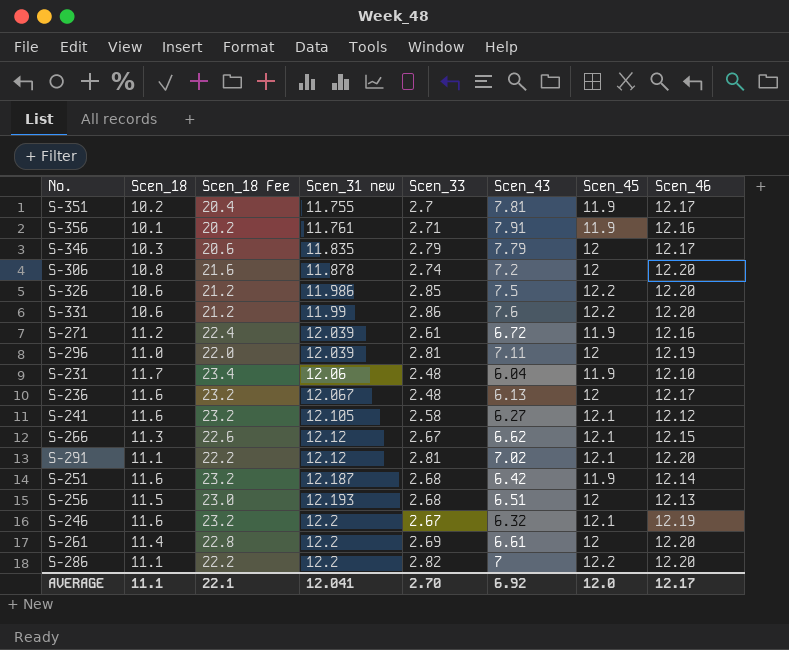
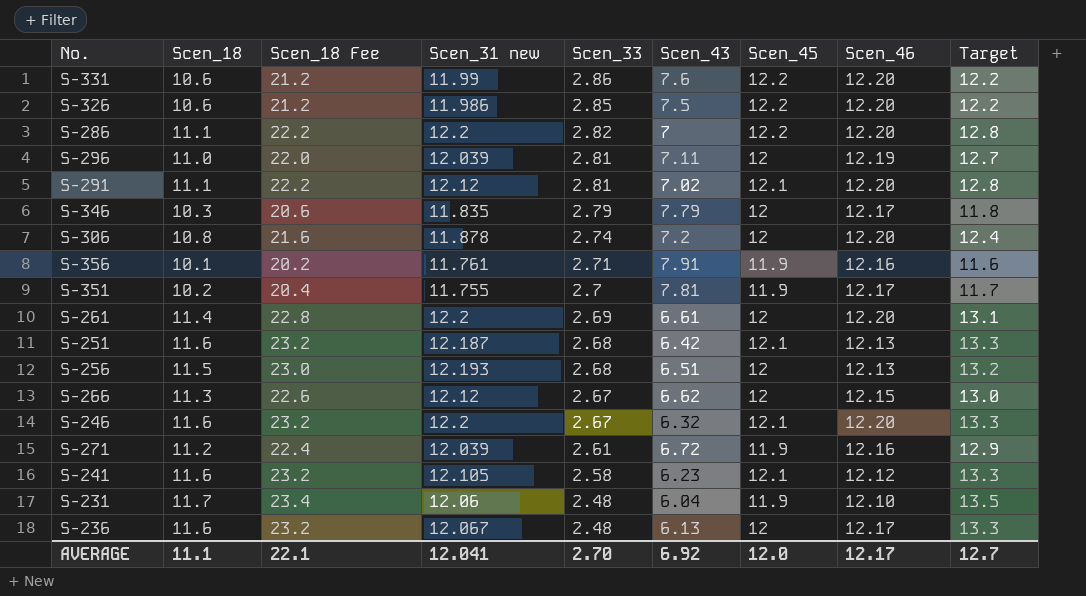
row order: Scen_31 new ascending -> Scen_33 descending
column Target | formula: none -> [Scen_18] * 1.15
S-251 | Scen_45: 11.9 -> 12.1
S-251 | Scen_46: 12.14 -> 12.13
S-266 | Scen_45: 12.1 -> 12
S-246 | Scen_46: 12.19 -> 12.20
S-241 | Scen_43: 6.27 -> 6.23

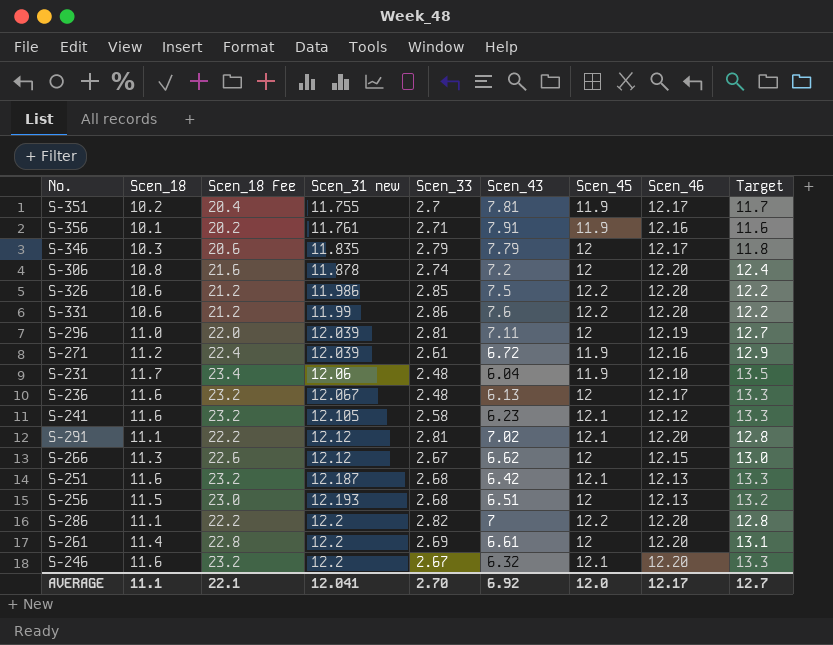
row order: Scen_33 descending -> Scen_31 new ascending

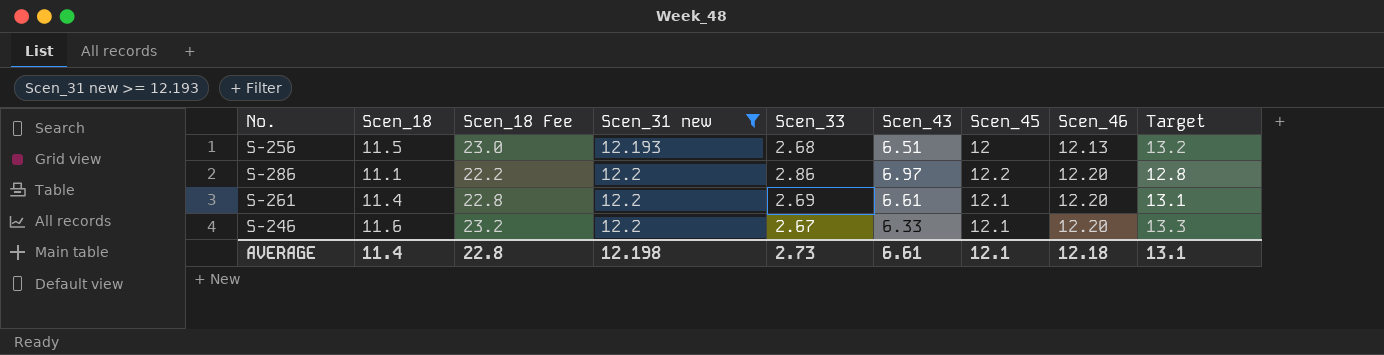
filter: none -> Scen_31 new >= 12.193
S-286 | Scen_33: 2.82 -> 2.86
S-286 | Scen_43: 7 -> 6.97
S-261 | Scen_45: 12 -> 12.1
S-246 | Scen_43: 6.32 -> 6.33
AVERAGE | Scen_18: 11.1 -> 11.4
AVERAGE | Scen_18 Fee: 22.1 -> 22.8
AVERAGE | Scen_31 new: 12.041 -> 12.198
AVERAGE | Scen_33: 2.70 -> 2.73
AVERAGE | Scen_43: 6.92 -> 6.61
AVERAGE | Scen_45: 12.0 -> 12.1
AVERAGE | Scen_46: 12.17 -> 12.18
AVERAGE | Target: 12.7 -> 13.1

